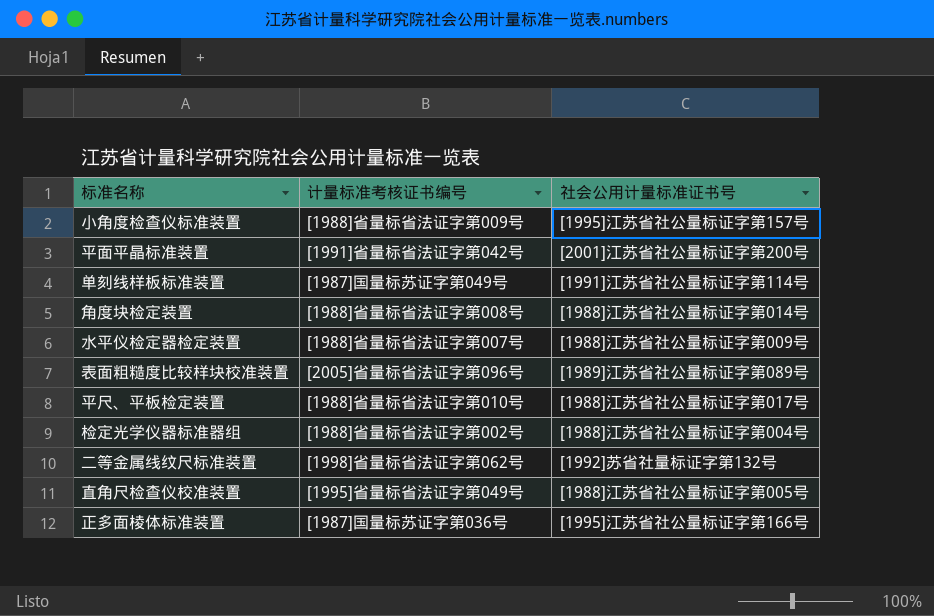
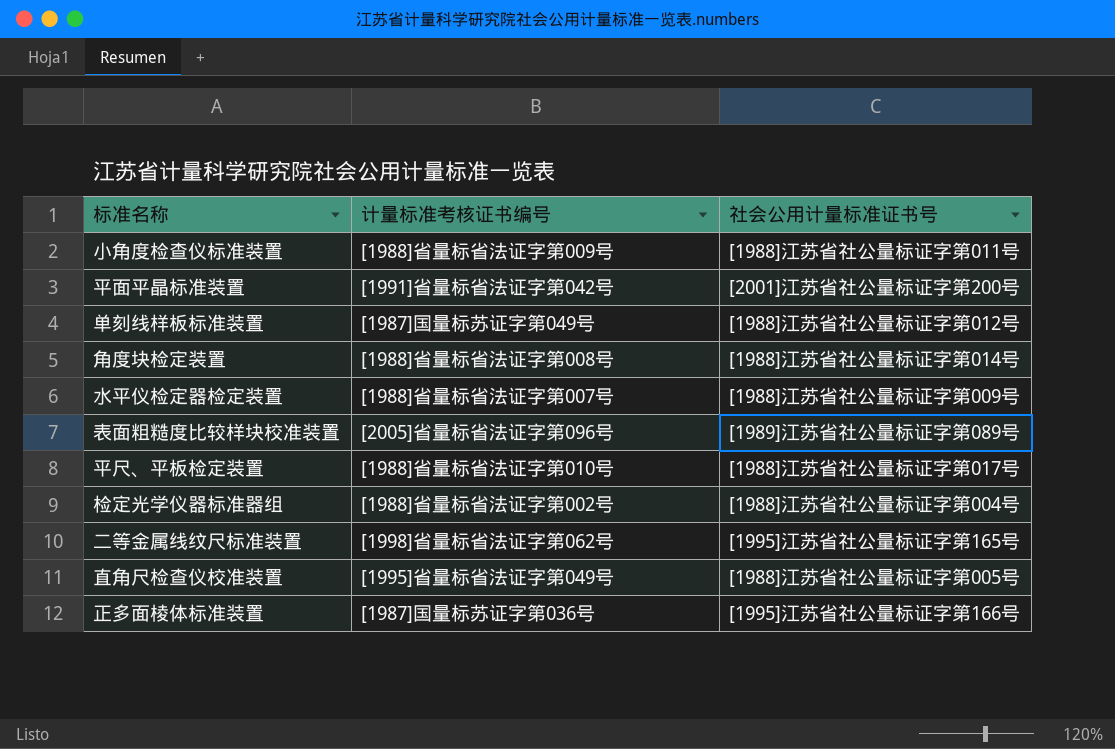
小角度检查仪标准装置 | 社会公用计量标准证书号: [1995]江苏省社公量标证字第157号 -> [1988]江苏省社公量标证字第011号
单刻线样板标准装置 | 社会公用计量标准证书号: [1991]江苏省社公量标证字第114号 -> [1988]江苏省社公量标证字第012号
二等金属线纹尺标准装置 | 社会公用计量标准证书号: [1992]苏省社量标证字第132号 -> [1995]江苏省社公量标证字第165号

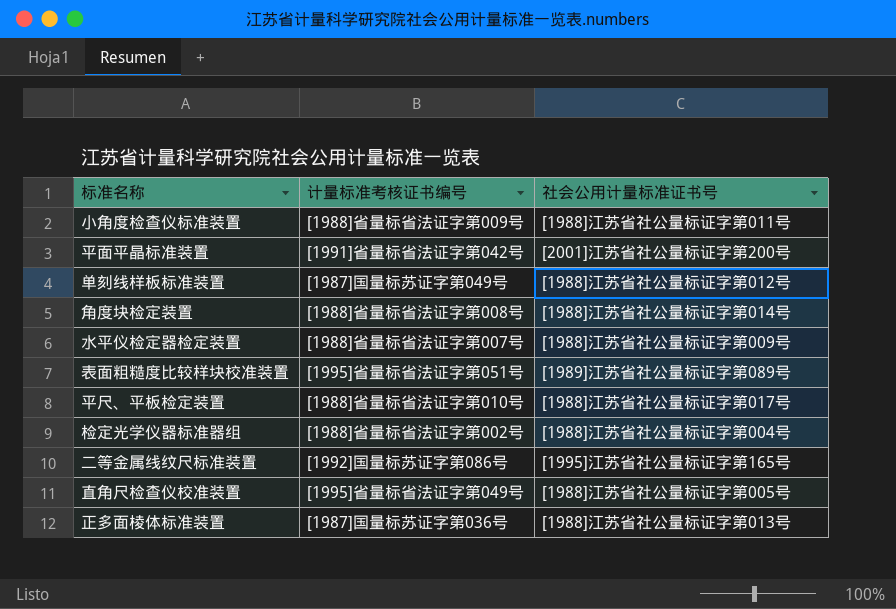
表面粗糙度比较样块校准装置 | 计量标准考核证书编号: [2005]省量标省法证字第096号 -> [1995]省量标省法证字第051号
二等金属线纹尺标准装置 | 计量标准考核证书编号: [1998]省量标省法证字第062号 -> [1992]国量标苏证字第086号
正多面棱体标准装置 | 社会公用计量标准证书号: [1995]江苏省社公量标证字第166号 -> [1988]江苏省社公量标证字第013号

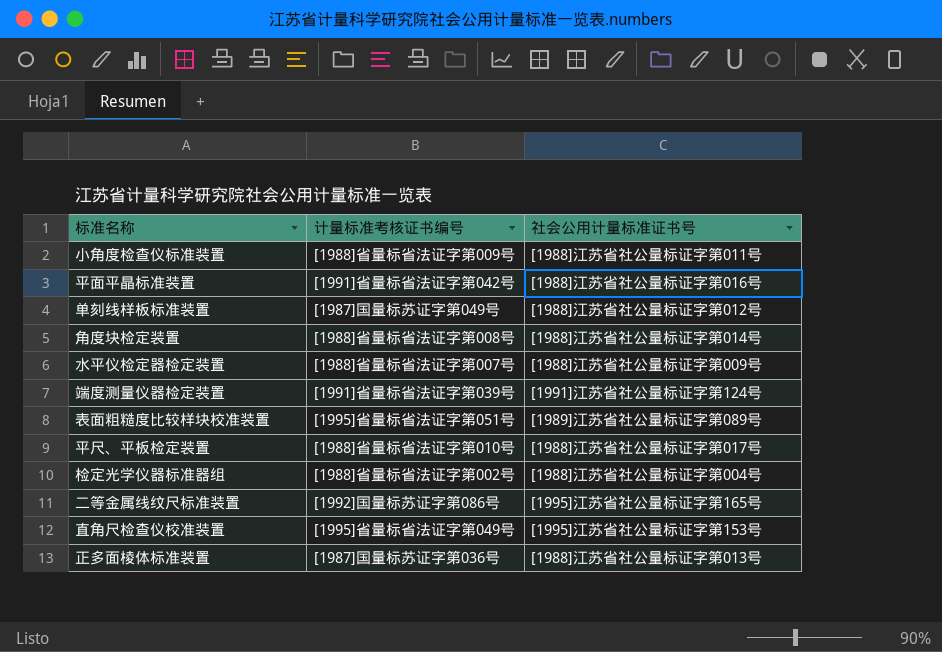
平面平晶标准装置 | 社会公用计量标准证书号: [2001]江苏省社公量标证字第200号 -> [1988]江苏省社公量标证字第016号
row 端度测量仪器检定装置: none -> [1991]省量标省法证字第039号 | [1991]江苏省社公量标证字第124号
直角尺检查仪校准装置 | 社会公用计量标准证书号: [1988]江苏省社公量标证字第005号 -> [1995]江苏省社公量标证字第153号

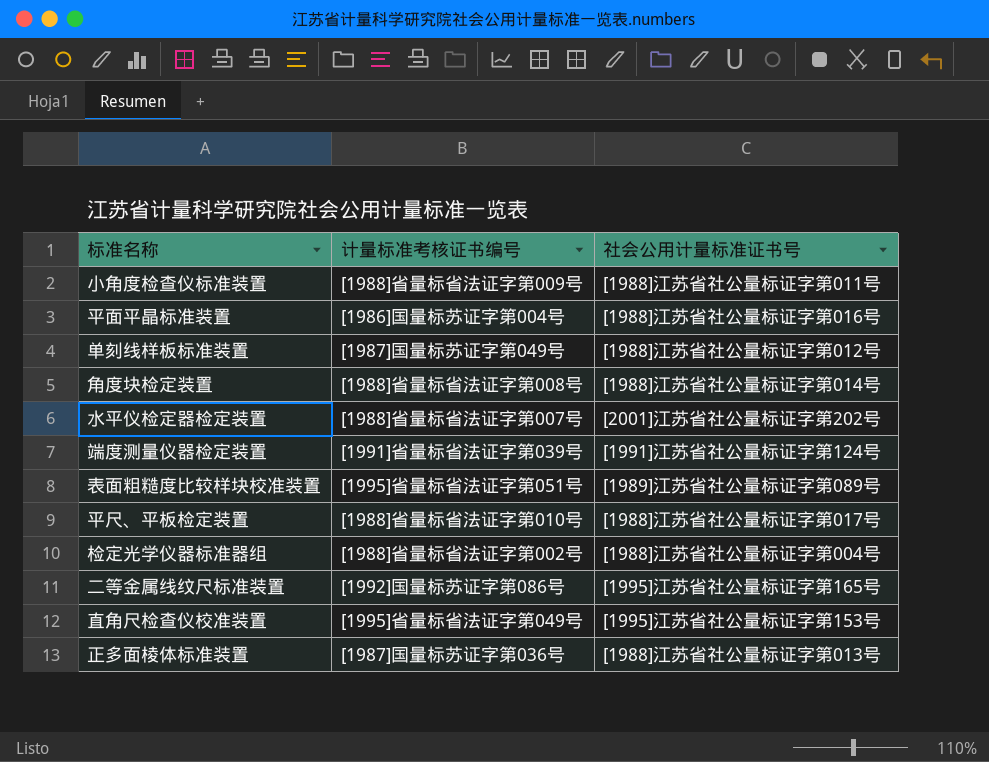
平面平晶标准装置 | 计量标准考核证书编号: [1991]省量标省法证字第042号 -> [1986]国量标苏证字第004号
水平仪检定器检定装置 | 社会公用计量标准证书号: [1988]江苏省社公量标证字第009号 -> [2001]江苏省社公量标证字第202号

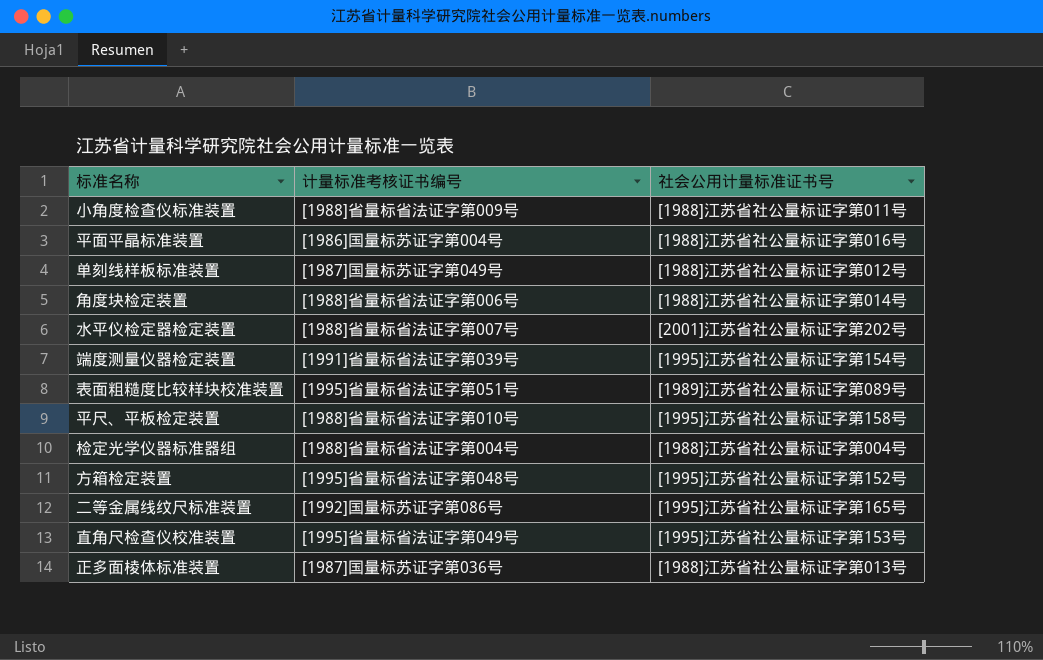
角度块检定装置 | 计量标准考核证书编号: [1988]省量标省法证字第008号 -> [1988]省量标省法证字第006号
端度测量仪器检定装置 | 社会公用计量标准证书号: [1991]江苏省社公量标证字第124号 -> [1995]江苏省社公量标证字第154号
平尺、平板检定装置 | 社会公用计量标准证书号: [1988]江苏省社公量标证字第017号 -> [1995]江苏省社公量标证字第158号
检定光学仪器标准器组 | 计量标准考核证书编号: [1988]省量标省法证字第002号 -> [1988]省量标省法证字第004号
row 方箱检定装置: none -> [1995]省量标省法证字第048号 | [1995]江苏省社公量标证字第152号

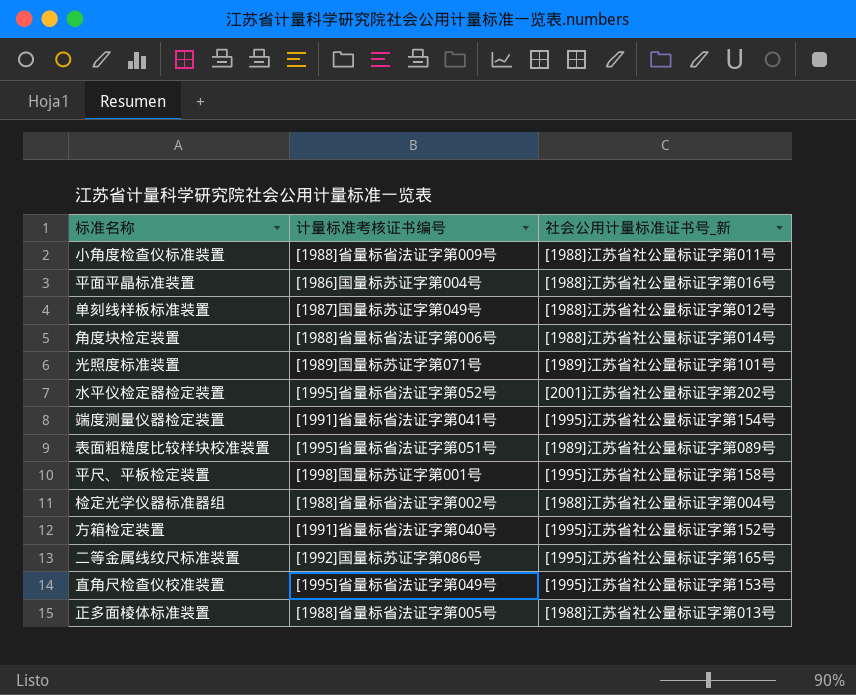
column name: 社会公用计量标准证书号 -> 社会公用计量标准证书号_新
row 光照度标准装置: none -> [1989]国量标苏证字第071号 | [1989]江苏省社公量标证字第101号
水平仪检定器检定装置 | 计量标准考核证书编号: [1988]省量标省法证字第007号 -> [1995]省量标省法证字第052号
端度测量仪器检定装置 | 计量标准考核证书编号: [1991]省量标省法证字第039号 -> [1991]省量标省法证字第041号
平尺、平板检定装置 | 计量标准考核证书编号: [1988]省量标省法证字第010号 -> [1998]国量标苏证字第001号
检定光学仪器标准器组 | 计量标准考核证书编号: [1988]省量标省法证字第004号 -> [1988]省量标省法证字第002号
方箱检定装置 | 计量标准考核证书编号: [1995]省量标省法证字第048号 -> [1991]省量标省法证字第040号
正多面棱体标准装置 | 计量标准考核证书编号: [1987]国量标苏证字第036号 -> [1988]省量标省法证字第005号

